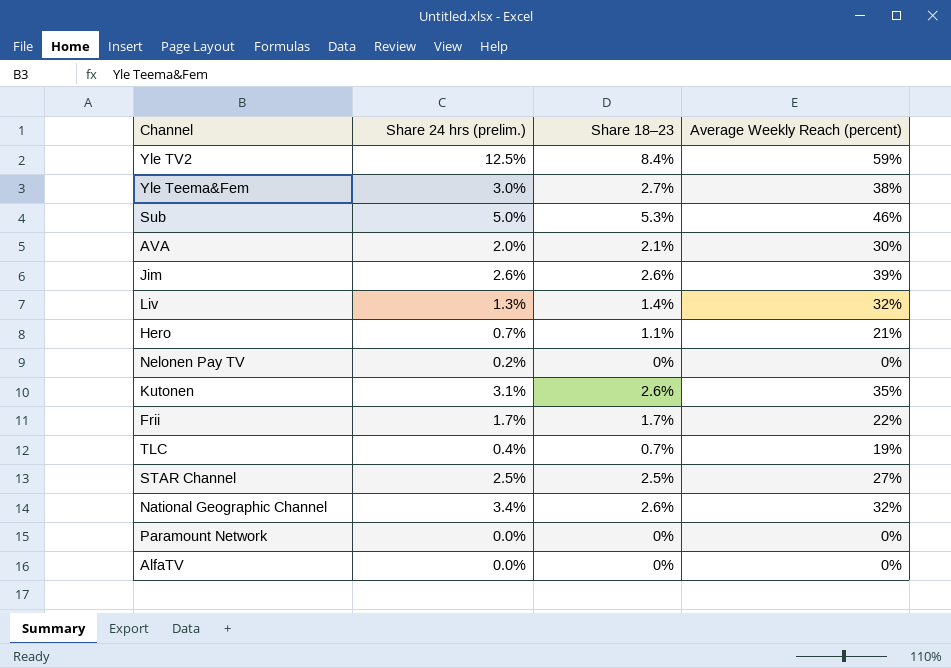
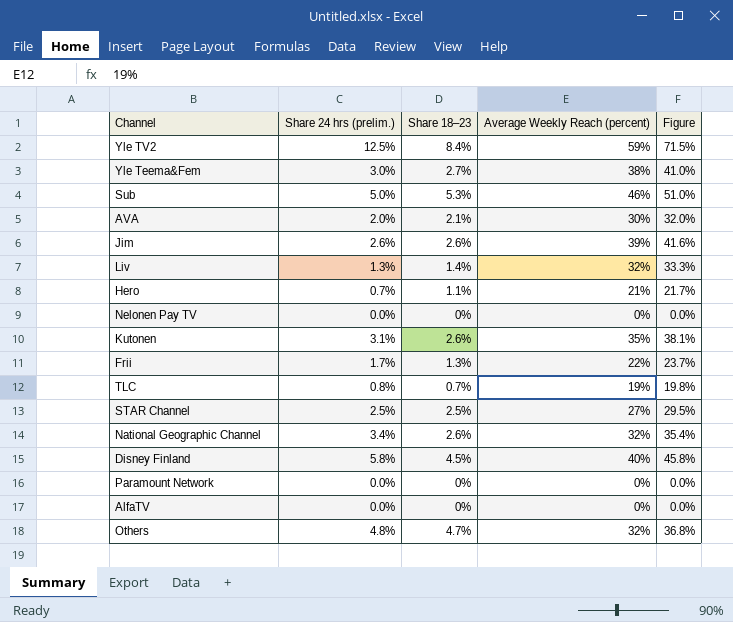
column Figure | formula: none -> [Share 24 hrs (prelim.)] + [Average Weekly Reach (percent)]
Nelonen Pay TV | Share 24 hrs (prelim.): 0.2% -> 0.0%
Frii | Share 18–23: 1.7% -> 1.3%
TLC | Share 24 hrs (prelim.): 0.4% -> 0.8%
row Disney Finland: none -> 5.8% | 4.5% | 40% | 45.8%
row Others: none -> 4.8% | 4.7% | 32% | 36.8%

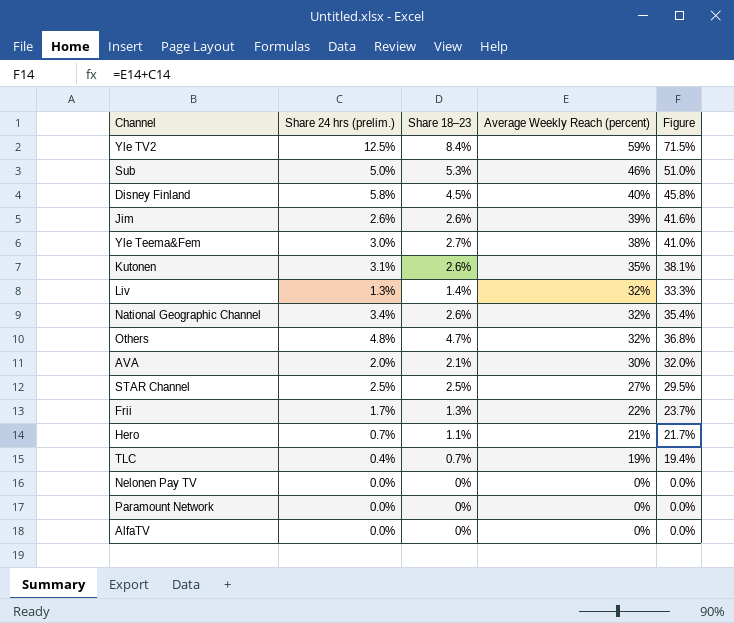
row order: none -> Average Weekly Reach (percent) descending
TLC | Share 24 hrs (prelim.): 0.8% -> 0.4%
TLC | Figure: 19.8% -> 19.4%

